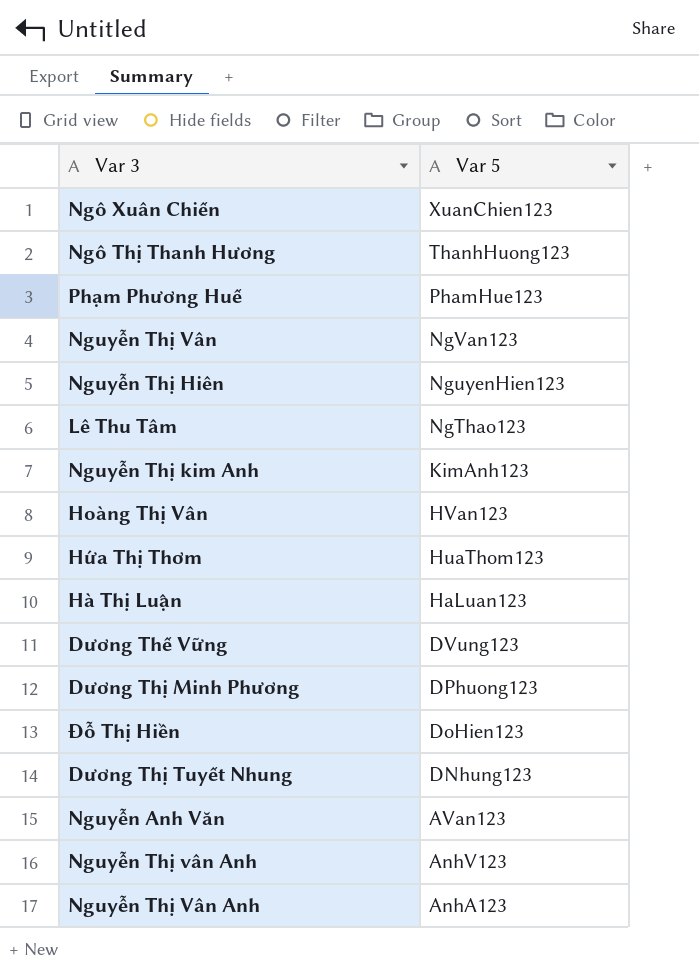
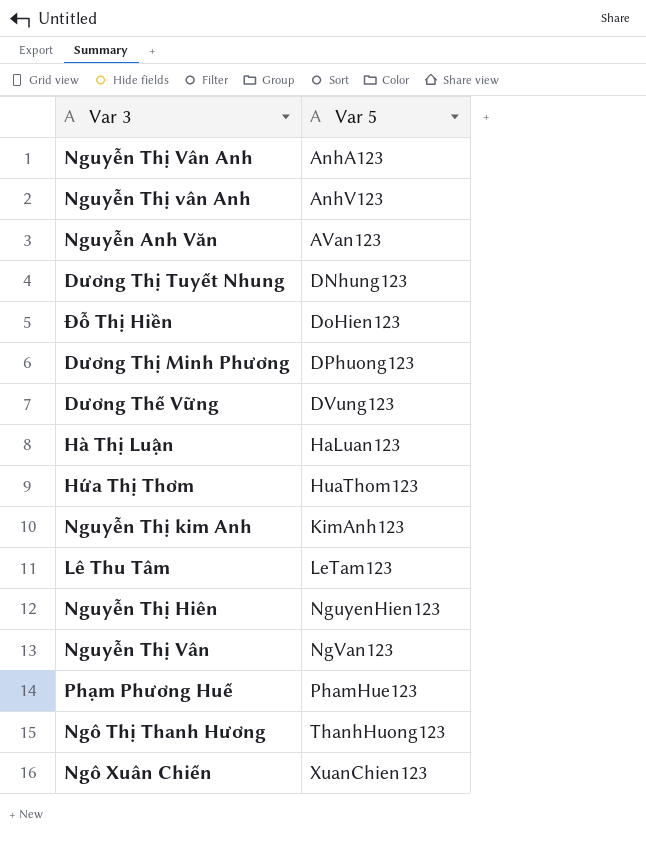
row order: Var 5 descending -> Var 5 ascending
row Hoàng Thị Vân: HVan123 -> none
Lê Thu Tâm | Var 5: NgThao123 -> LeTam123

